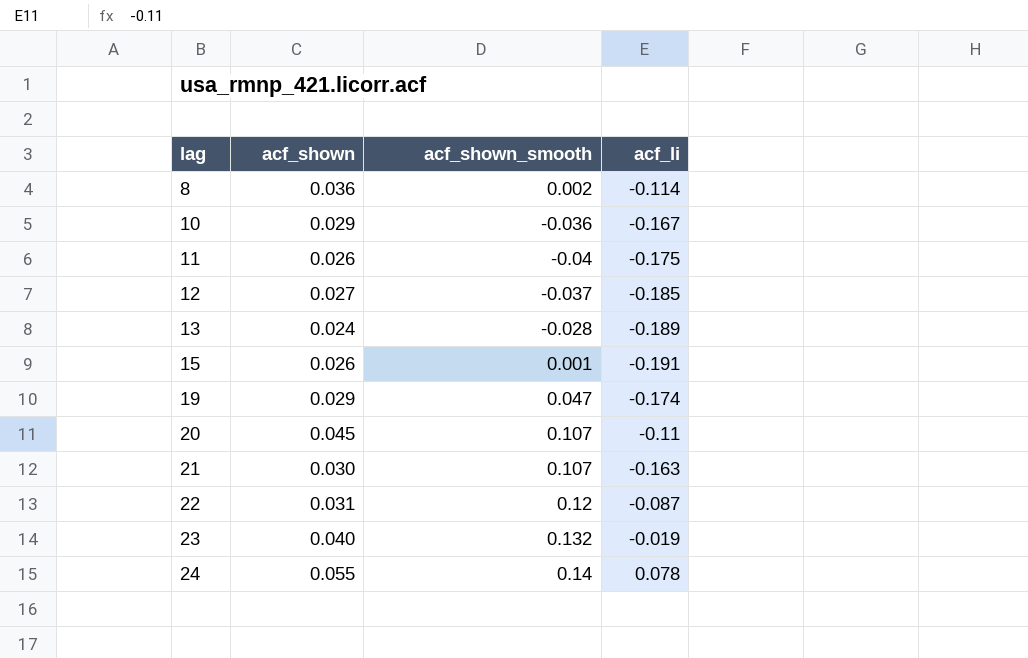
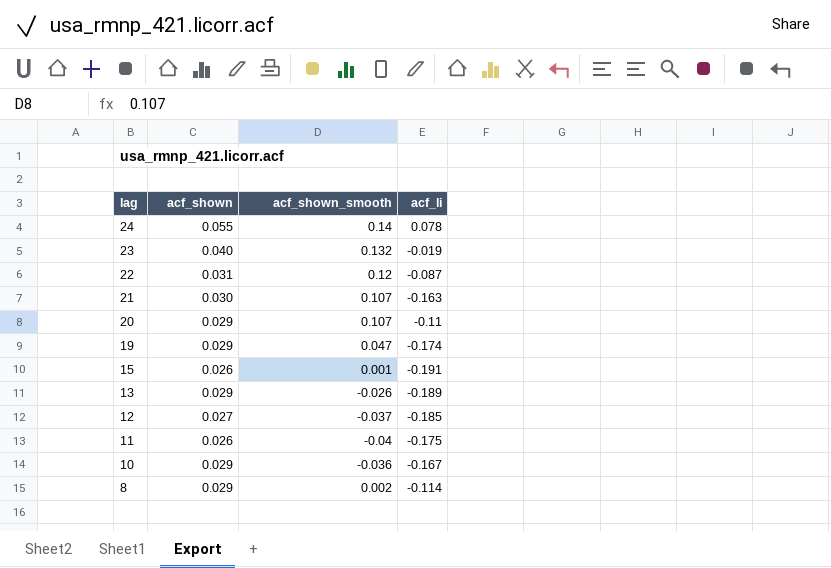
row order: lag ascending -> lag descending
20 | acf_shown: 0.045 -> 0.029
13 | acf_shown: 0.024 -> 0.029
13 | acf_shown_smooth: -0.028 -> -0.026
8 | acf_shown: 0.036 -> 0.029

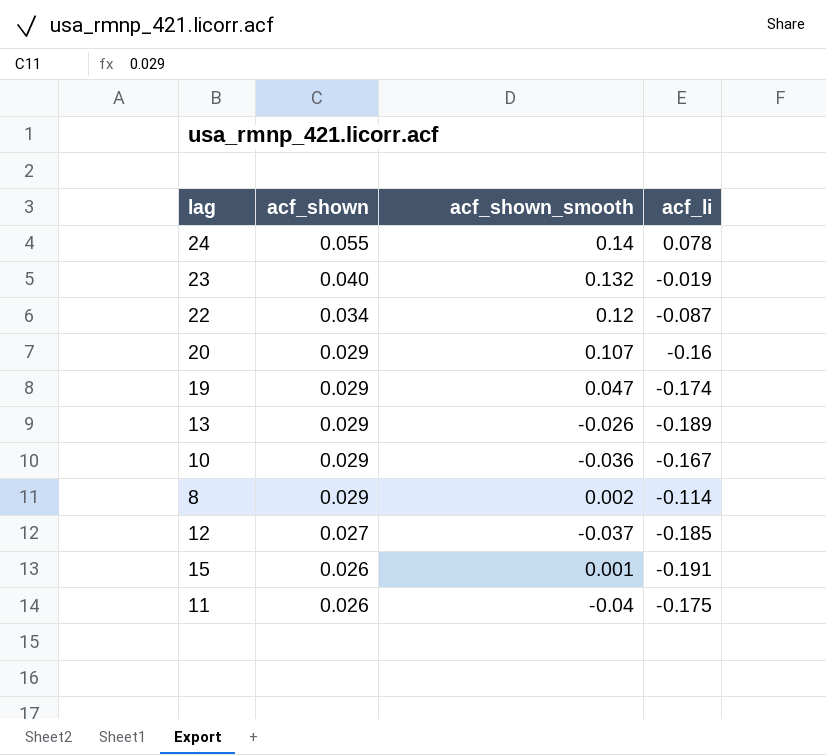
row order: lag descending -> acf_shown descending
row 21: 0.030 | 0.107 | -0.163 -> none
22 | acf_shown: 0.031 -> 0.034
20 | acf_li: -0.11 -> -0.16

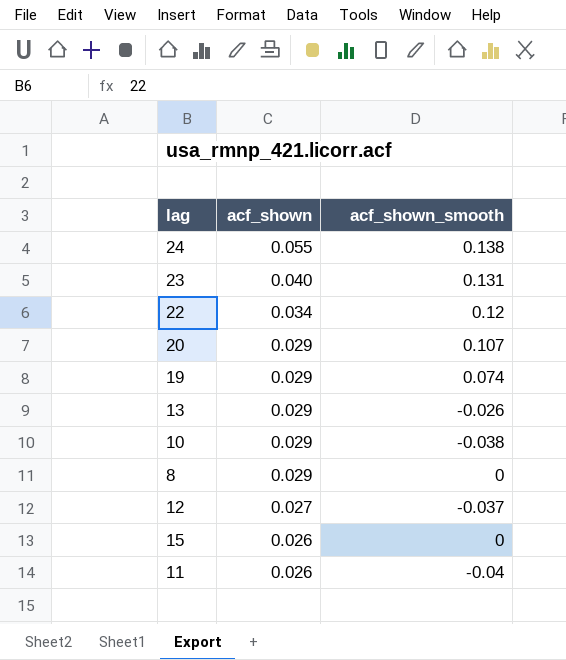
column acf_li | position: 4 -> none
24 | acf_shown_smooth: 0.14 -> 0.138
23 | acf_shown_smooth: 0.132 -> 0.131
19 | acf_shown_smooth: 0.047 -> 0.074
10 | acf_shown_smooth: -0.036 -> -0.038
8 | acf_shown_smooth: 0.002 -> 0
15 | acf_shown_smooth: 0.001 -> 0

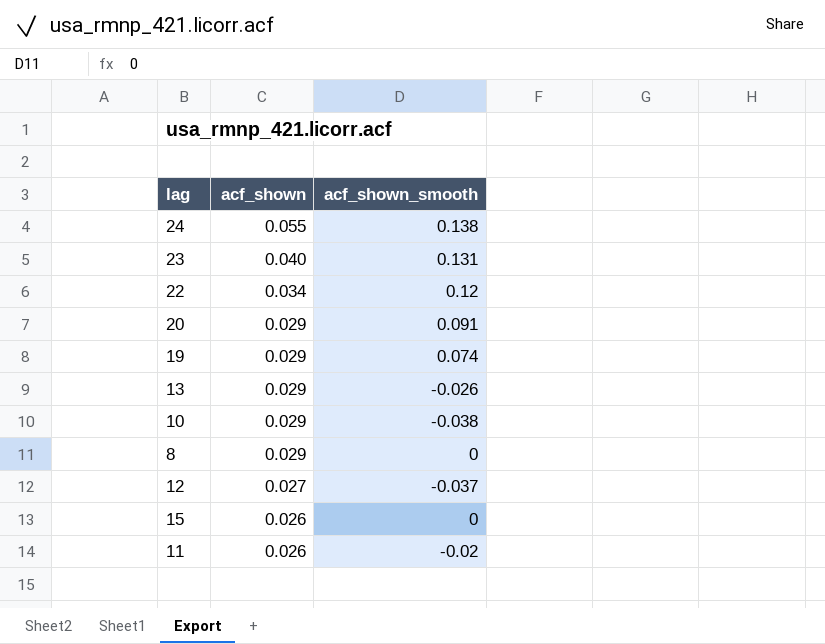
20 | acf_shown_smooth: 0.107 -> 0.091
11 | acf_shown_smooth: -0.04 -> -0.02

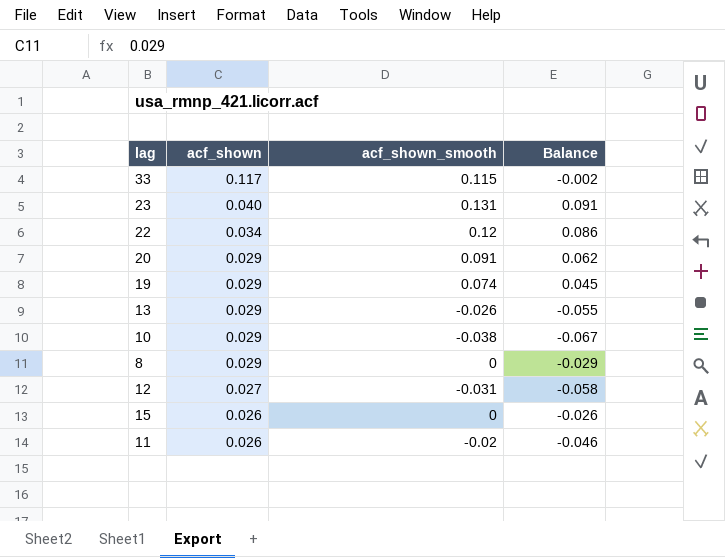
column Balance | formula: none -> [acf_shown_smooth] - [acf_shown]
row 24: 0.055 | 0.138 -> none
row 33: none -> 0.117 | 0.115 | -0.002
12 | acf_shown_smooth: -0.037 -> -0.031

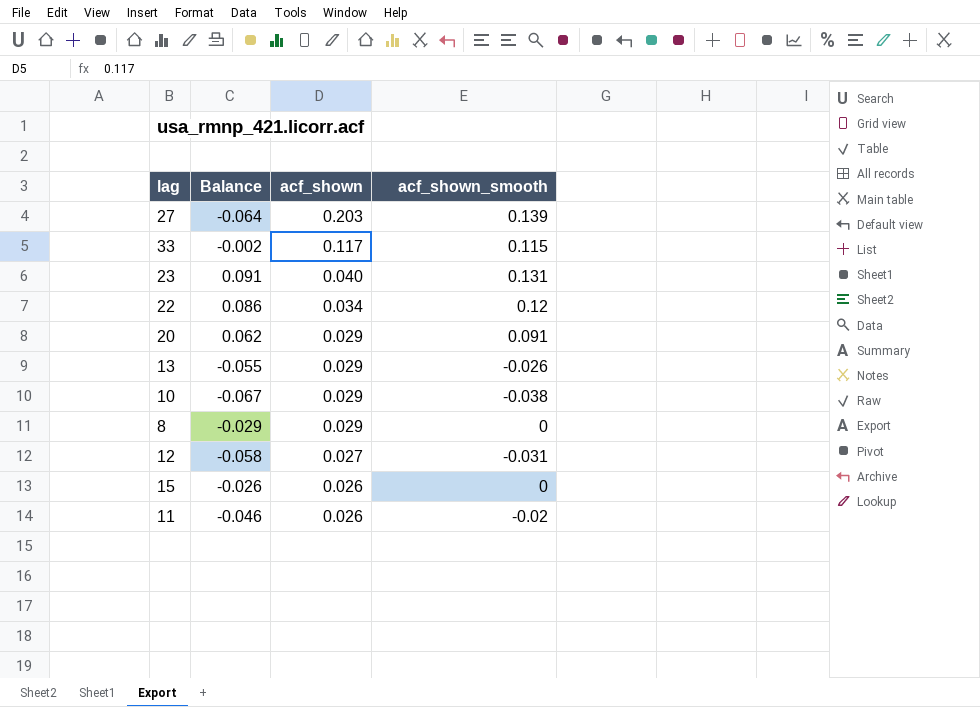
column Balance | position: 4 -> 2
row 19: 0.029 | 0.074 | 0.045 -> none
row 27: none -> -0.064 | 0.203 | 0.139

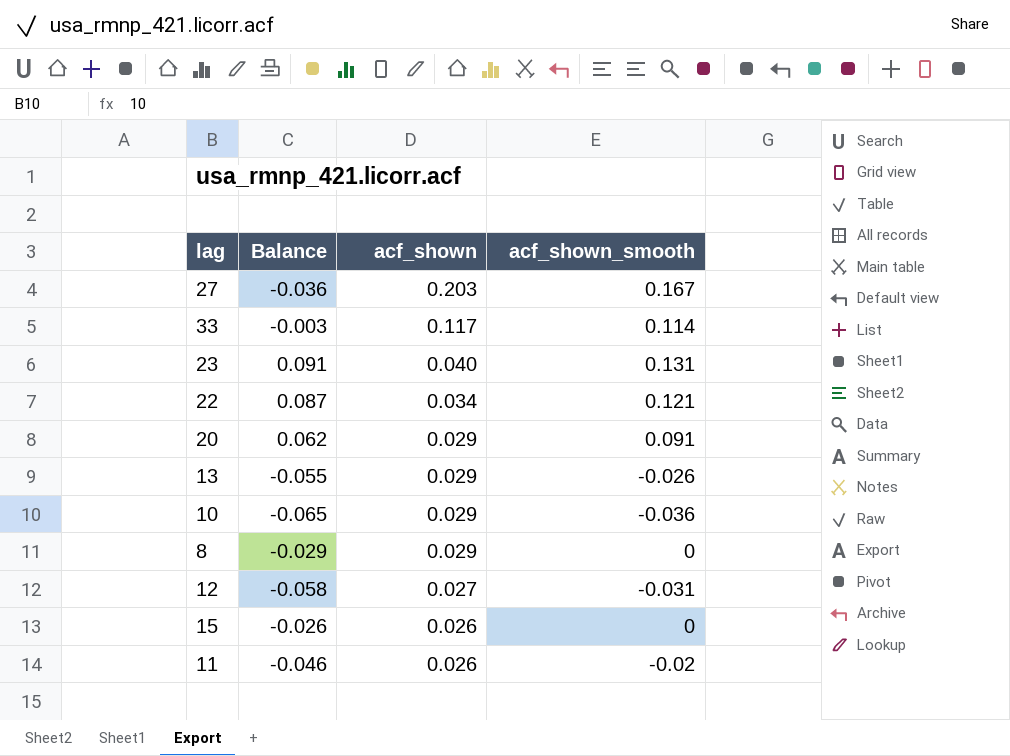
27 | Balance: -0.064 -> -0.036
27 | acf_shown_smooth: 0.139 -> 0.167
33 | Balance: -0.002 -> -0.003
33 | acf_shown_smooth: 0.115 -> 0.114
22 | Balance: 0.086 -> 0.087
22 | acf_shown_smooth: 0.12 -> 0.121
10 | Balance: -0.067 -> -0.065
10 | acf_shown_smooth: -0.038 -> -0.036

